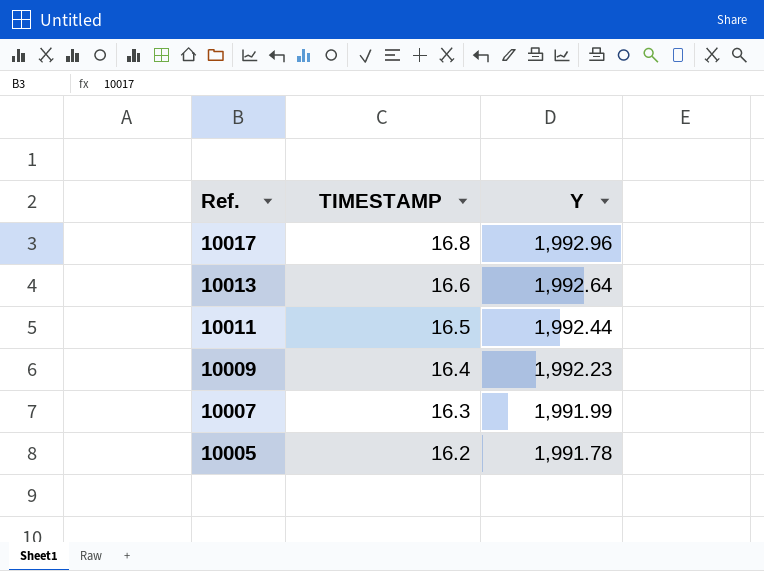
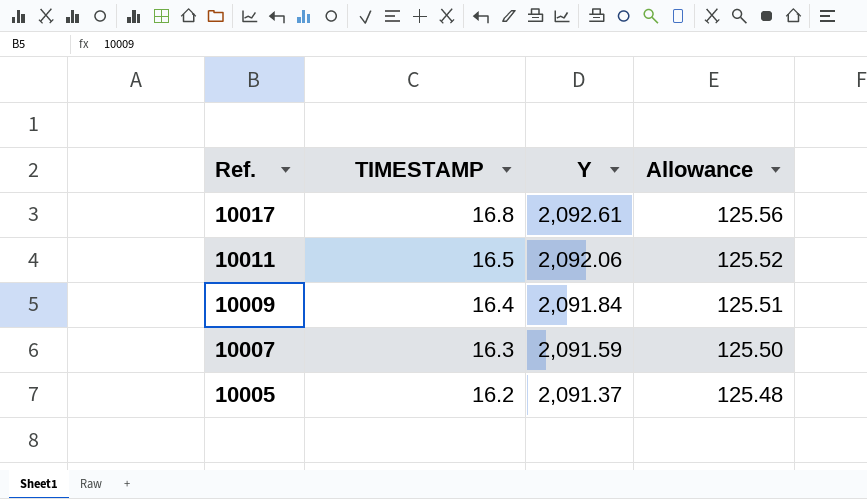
column Allowance | formula: none -> [Y] * 0.06
row 10013: 16.6 | 1,992.64 -> none
10017 | Y: 1,992.96 -> 2,092.61
10011 | Y: 1,992.44 -> 2,092.06
10009 | Y: 1,992.23 -> 2,091.84
10007 | Y: 1,991.99 -> 2,091.59
10005 | Y: 1,991.78 -> 2,091.37

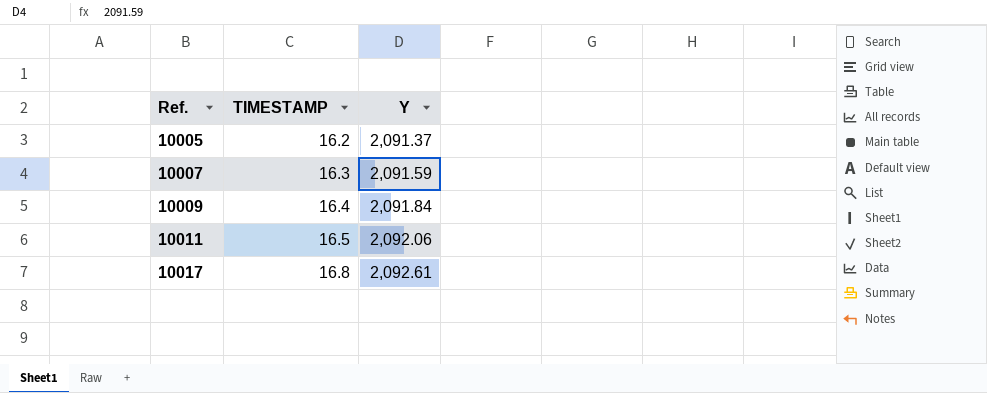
row order: Ref. descending -> Ref. ascending
column Allowance | formula: [Y] * 0.06 -> none

